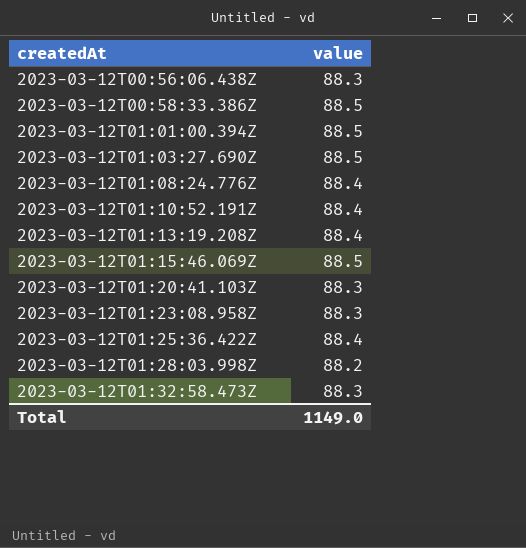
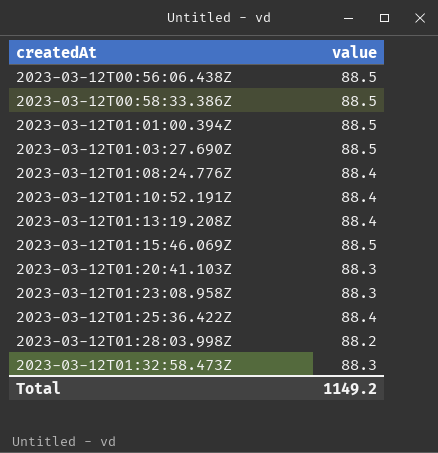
2023-03-12T00:56:06.438Z | value: 88.3 -> 88.5
Total | value: 1149.0 -> 1149.2

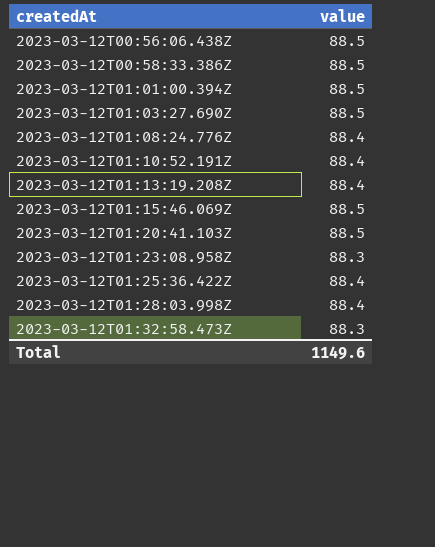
2023-03-12T01:20:41.103Z | value: 88.3 -> 88.5
2023-03-12T01:28:03.998Z | value: 88.2 -> 88.4
Total | value: 1149.2 -> 1149.6

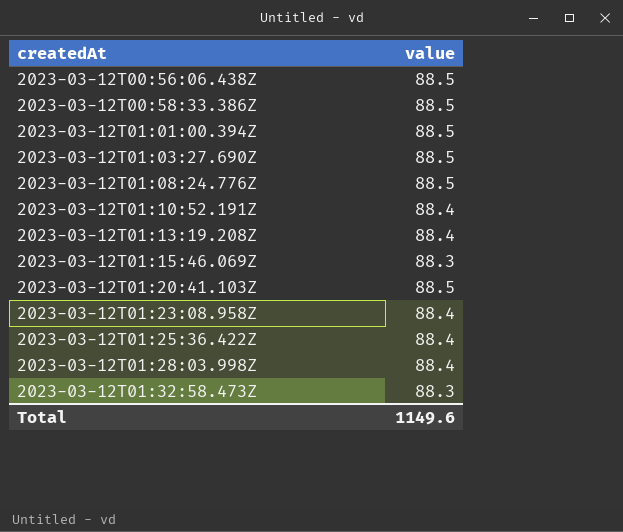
2023-03-12T01:08:24.776Z | value: 88.4 -> 88.5
2023-03-12T01:15:46.069Z | value: 88.5 -> 88.3
2023-03-12T01:23:08.958Z | value: 88.3 -> 88.4

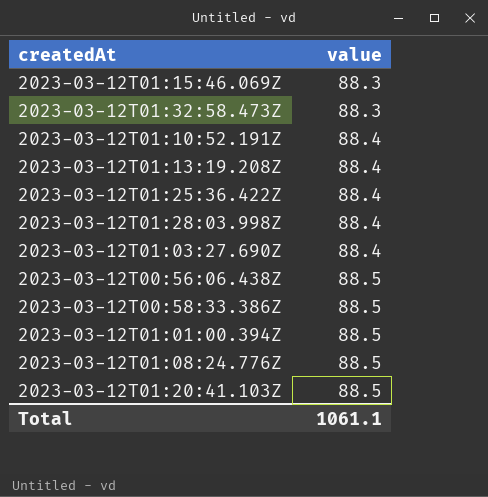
row order: createdAt ascending -> value ascending
row 2023-03-12T01:23:08.958Z: 88.4 -> none
2023-03-12T01:03:27.690Z | value: 88.5 -> 88.4
Total | value: 1149.6 -> 1061.1

